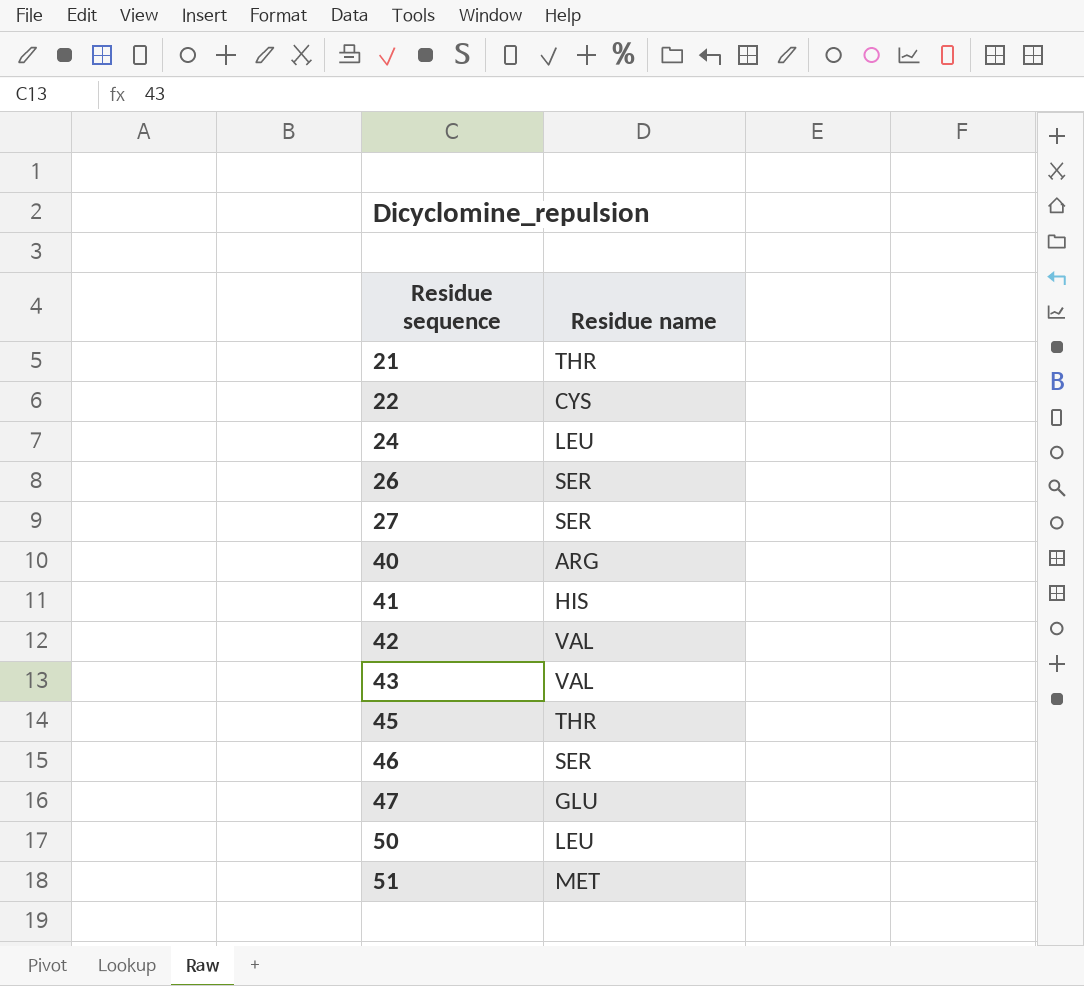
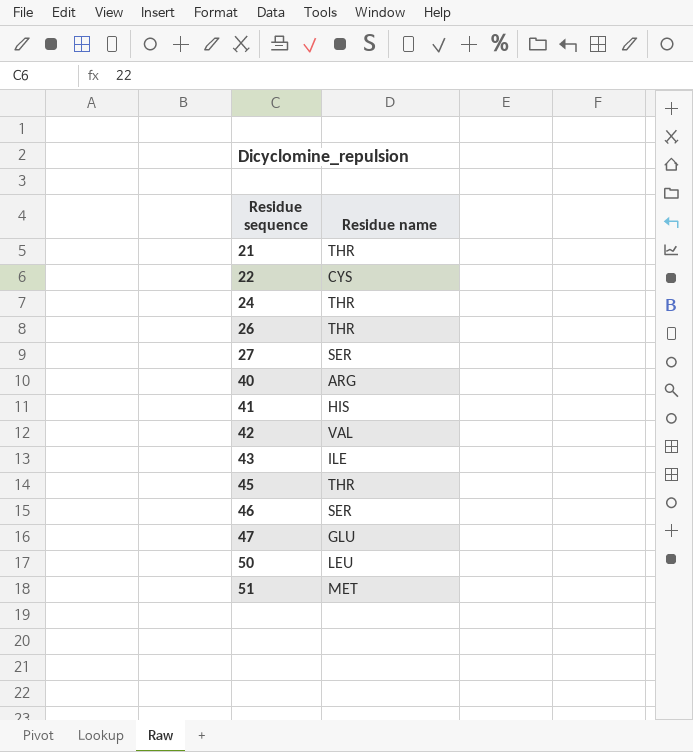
24 | Residue name: LEU -> THR
26 | Residue name: SER -> THR
43 | Residue name: VAL -> ILE

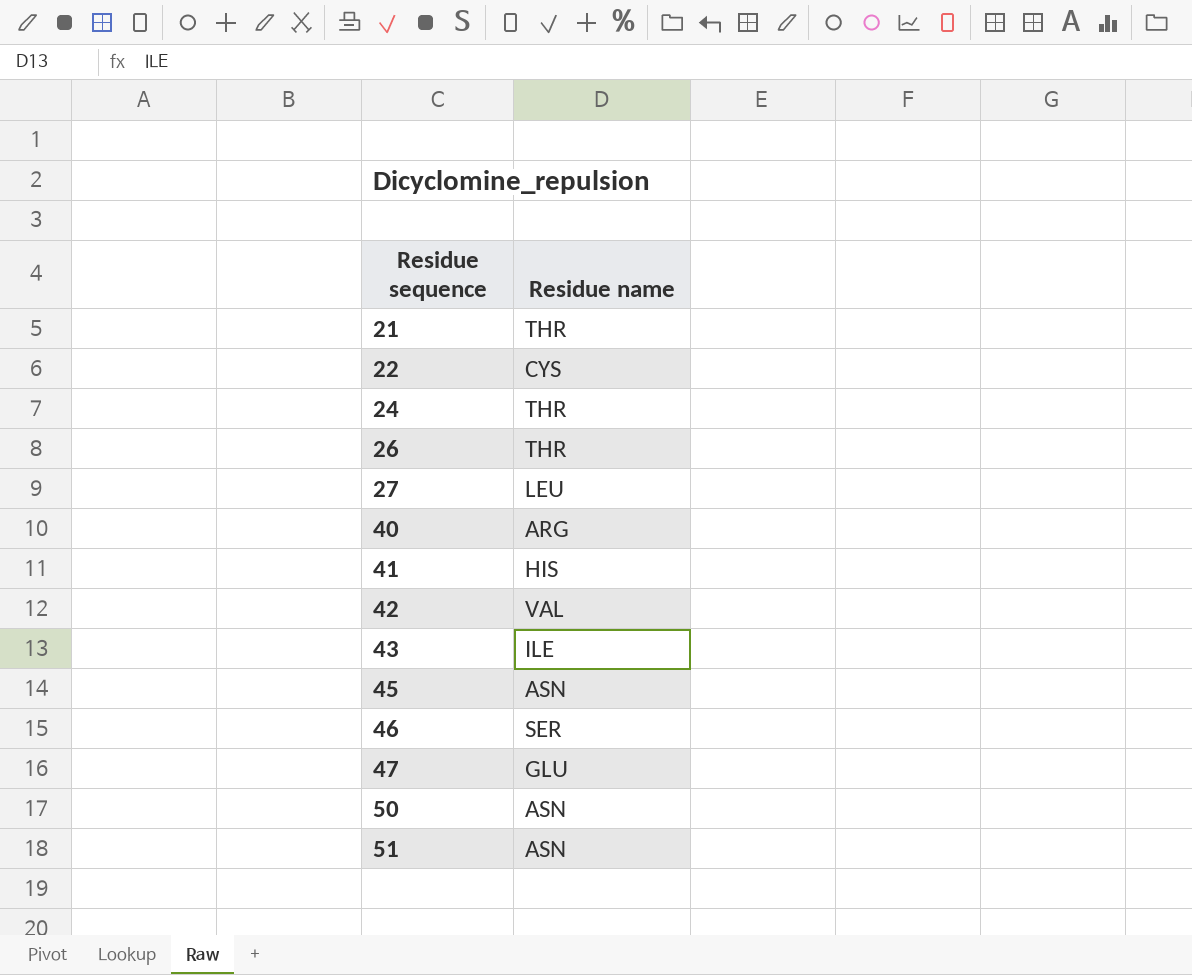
27 | Residue name: SER -> LEU
45 | Residue name: THR -> ASN
50 | Residue name: LEU -> ASN
51 | Residue name: MET -> ASN

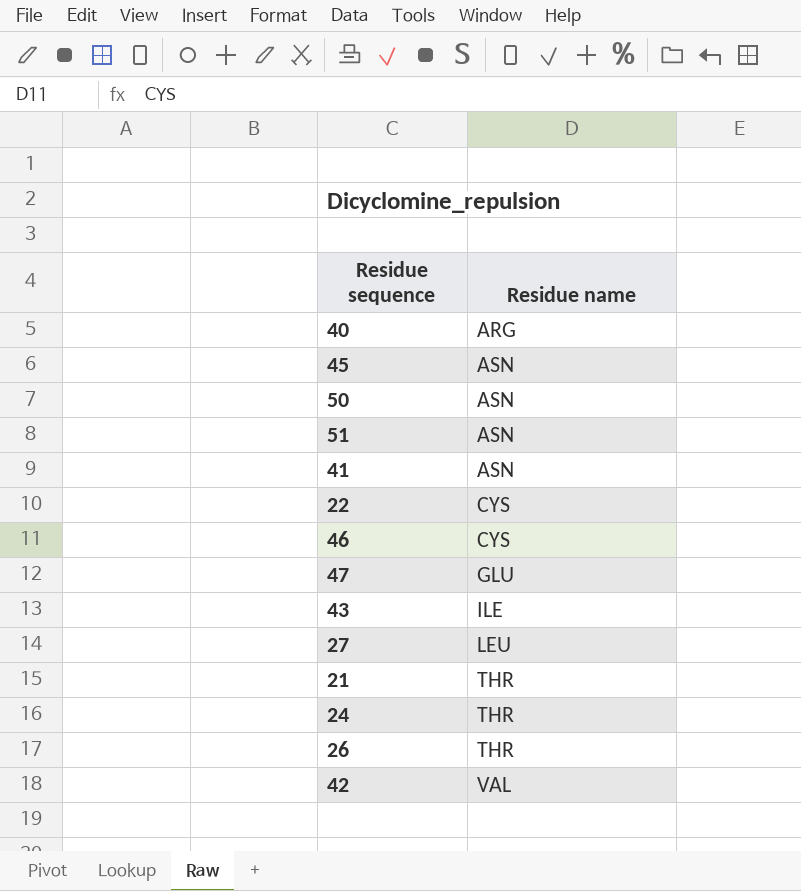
row order: Residue sequence ascending -> Residue name ascending
41 | Residue name: HIS -> ASN
46 | Residue name: SER -> CYS

